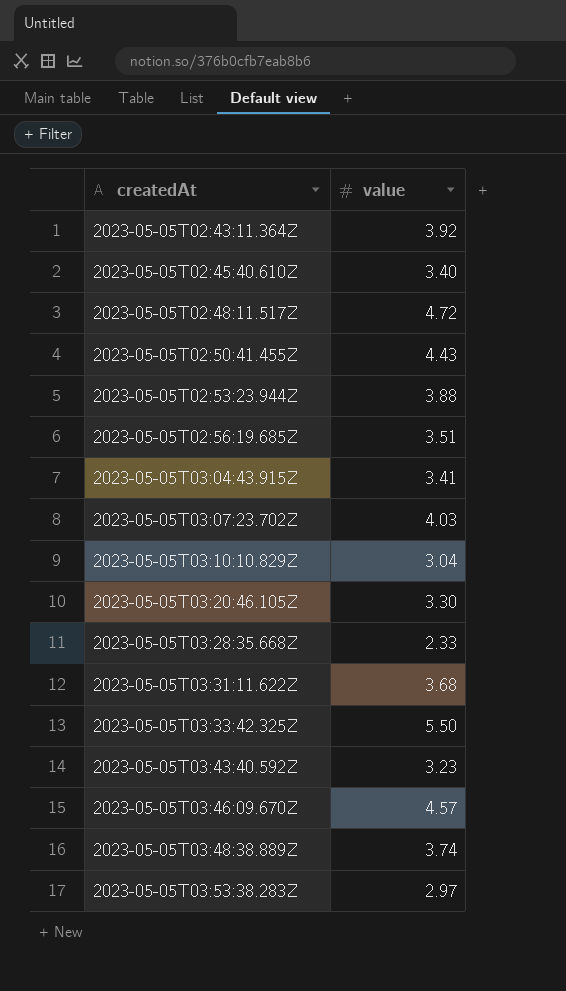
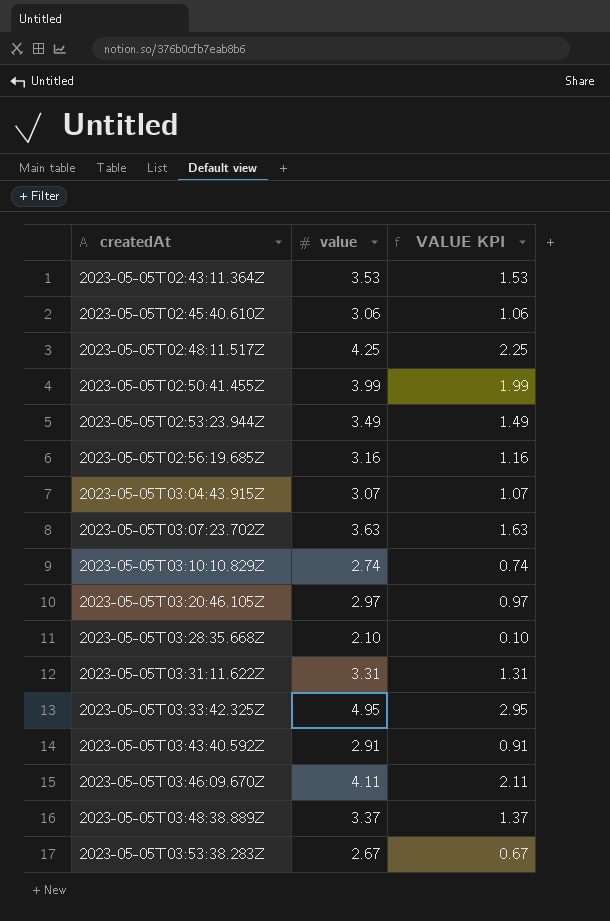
column VALUE KPI | formula: none -> [value] - 2
2023-05-05T02:43:11.364Z | value: 3.92 -> 3.53
2023-05-05T02:45:40.610Z | value: 3.40 -> 3.06
2023-05-05T02:48:11.517Z | value: 4.72 -> 4.25
2023-05-05T02:50:41.455Z | value: 4.43 -> 3.99
2023-05-05T02:53:23.944Z | value: 3.88 -> 3.49
2023-05-05T02:56:19.685Z | value: 3.51 -> 3.16
2023-05-05T03:04:43.915Z | value: 3.41 -> 3.07
2023-05-05T03:07:23.702Z | value: 4.03 -> 3.63
2023-05-05T03:10:10.829Z | value: 3.04 -> 2.74
2023-05-05T03:20:46.105Z | value: 3.30 -> 2.97
2023-05-05T03:28:35.668Z | value: 2.33 -> 2.10
2023-05-05T03:31:11.622Z | value: 3.68 -> 3.31
2023-05-05T03:33:42.325Z | value: 5.50 -> 4.95
2023-05-05T03:43:40.592Z | value: 3.23 -> 2.91
2023-05-05T03:46:09.670Z | value: 4.57 -> 4.11
2023-05-05T03:48:38.889Z | value: 3.74 -> 3.37
2023-05-05T03:53:38.283Z | value: 2.97 -> 2.67

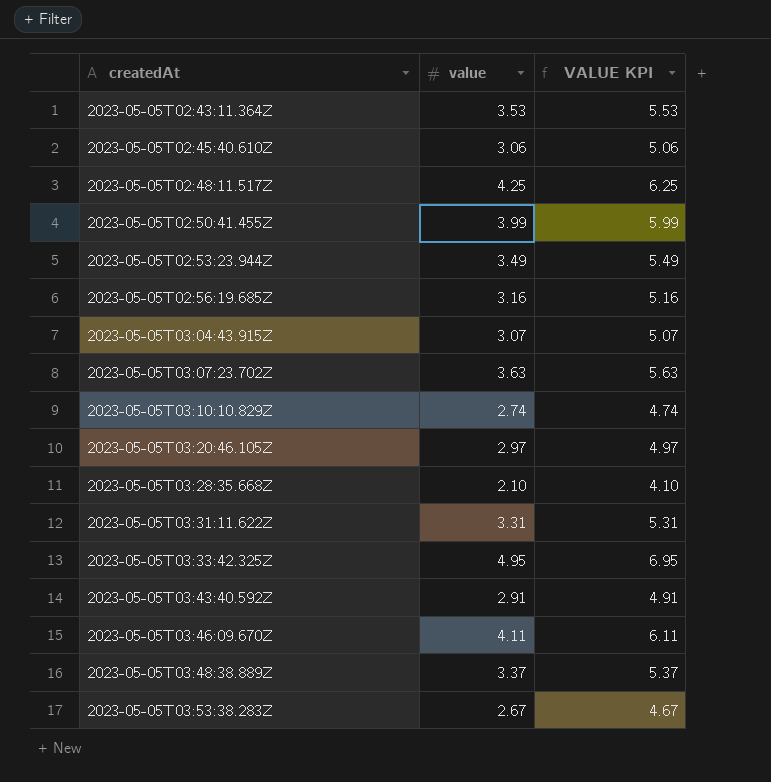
column VALUE KPI | formula: [value] - 2 -> [value] + 2

